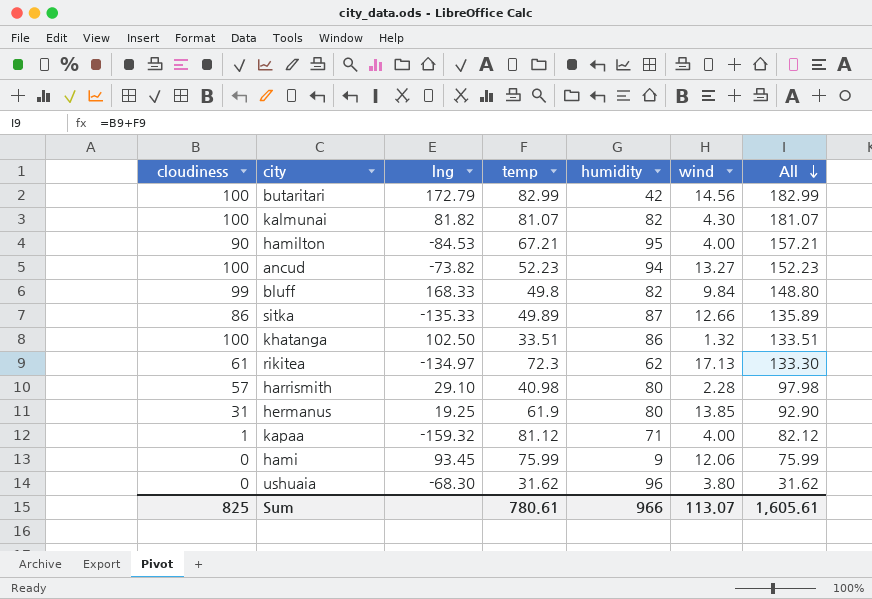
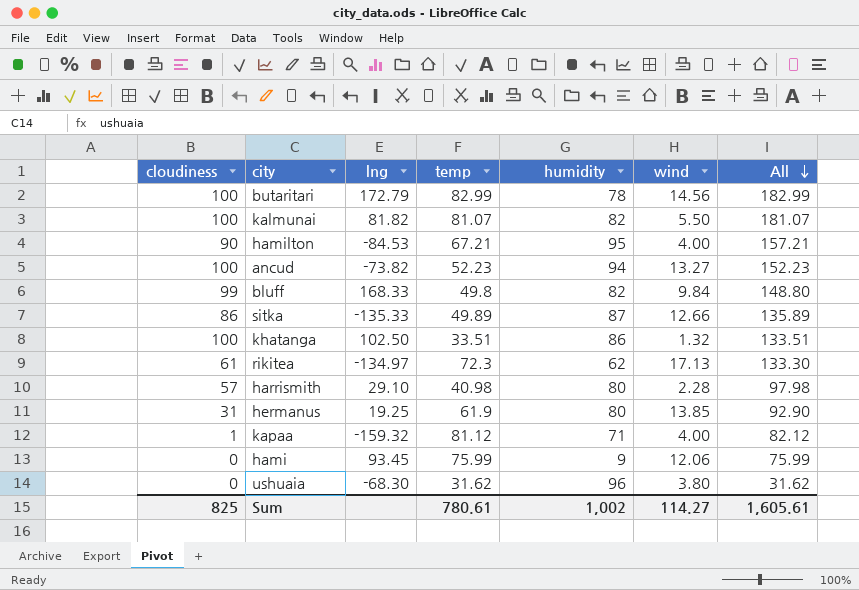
butaritari | humidity: 42 -> 78
kalmunai | wind: 4.30 -> 5.50
Sum | humidity: 966 -> 1,002
Sum | wind: 113.07 -> 114.27

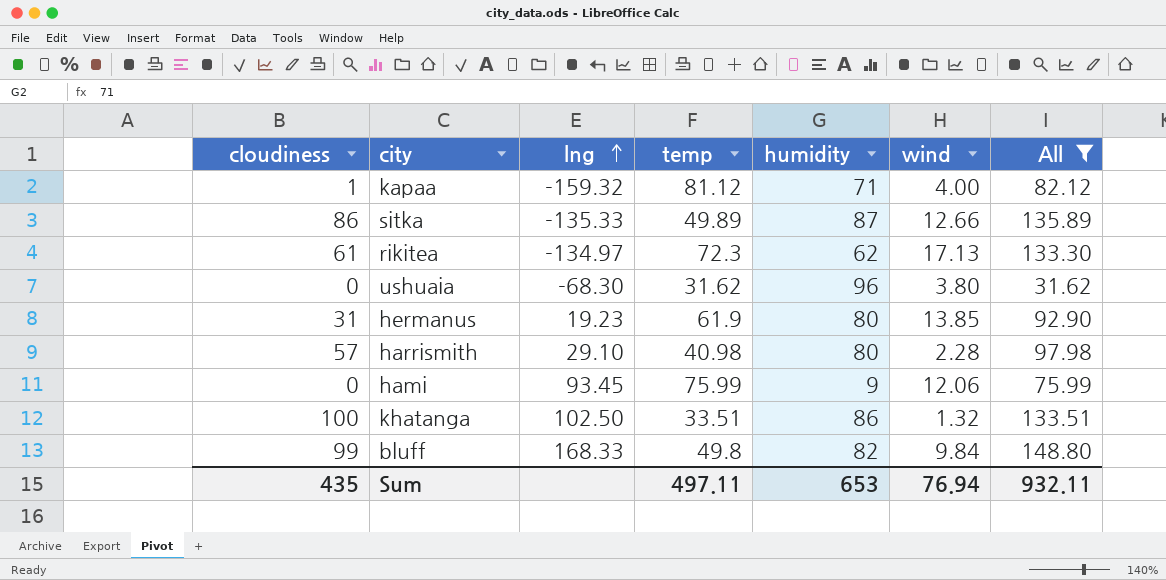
filter: none -> All <= 148.80
row order: All descending -> lng ascending
hermanus | lng: 19.25 -> 19.23
Sum | cloudiness: 825 -> 435
Sum | temp: 780.61 -> 497.11
Sum | humidity: 1,002 -> 653
Sum | wind: 114.27 -> 76.94
Sum | All: 1,605.61 -> 932.11

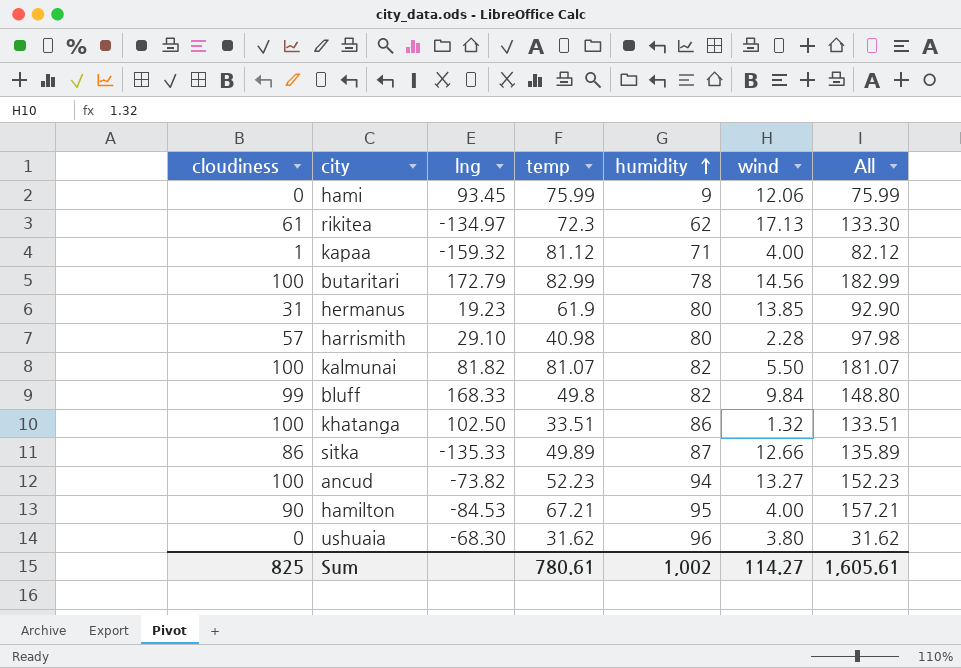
filter: All <= 148.80 -> none
row order: lng ascending -> humidity ascending
Sum | cloudiness: 435 -> 825
Sum | temp: 497.11 -> 780.61
Sum | humidity: 653 -> 1,002
Sum | wind: 76.94 -> 114.27
Sum | All: 932.11 -> 1,605.61

